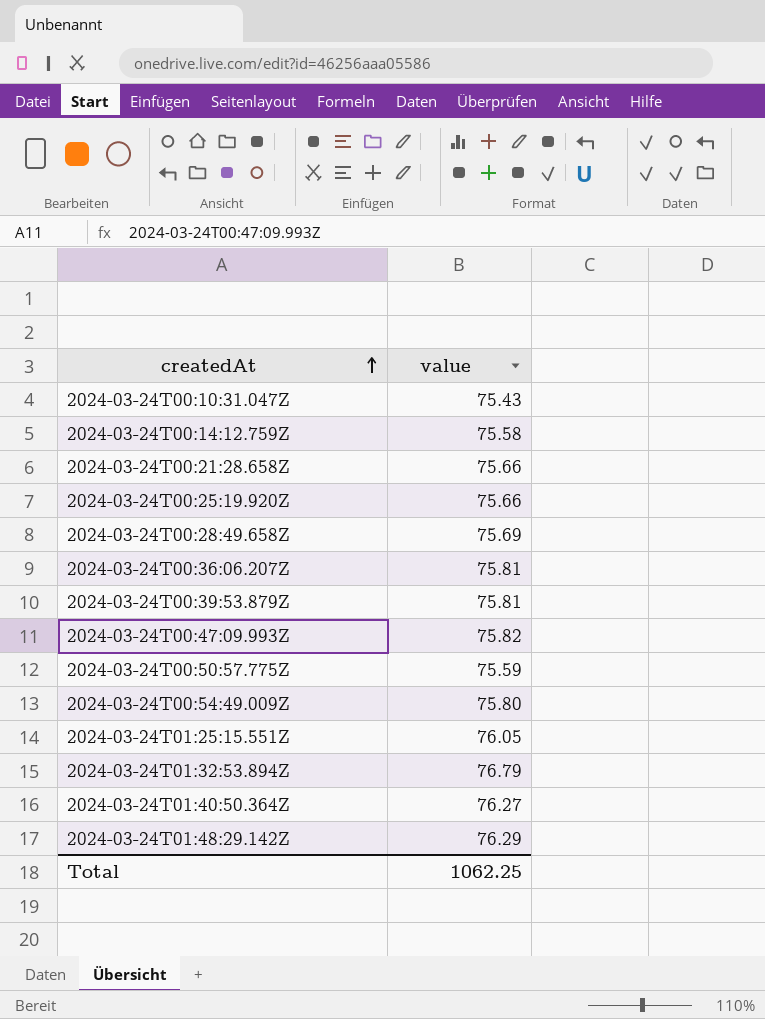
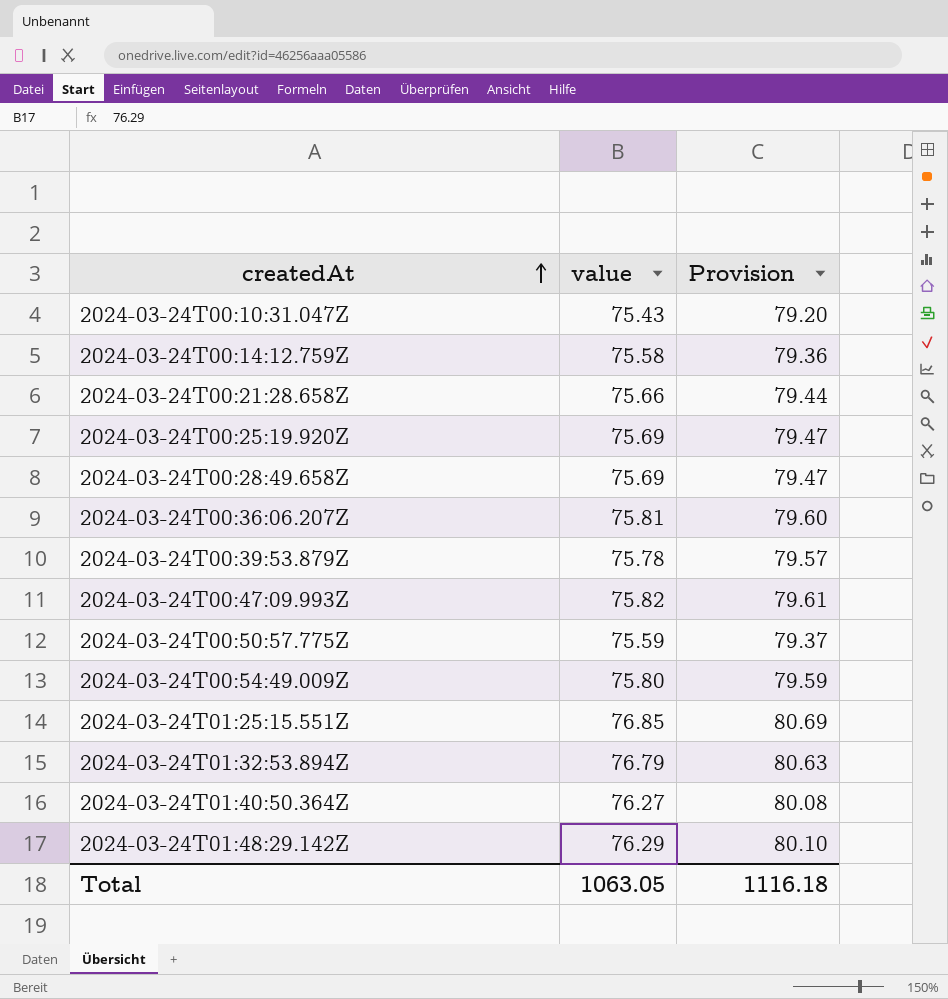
column Provision | formula: none -> [value] * 1.05
2024-03-24T00:25:19.920Z | value: 75.66 -> 75.69
2024-03-24T00:39:53.879Z | value: 75.81 -> 75.78
2024-03-24T01:25:15.551Z | value: 76.05 -> 76.85
Total | value: 1062.25 -> 1063.05

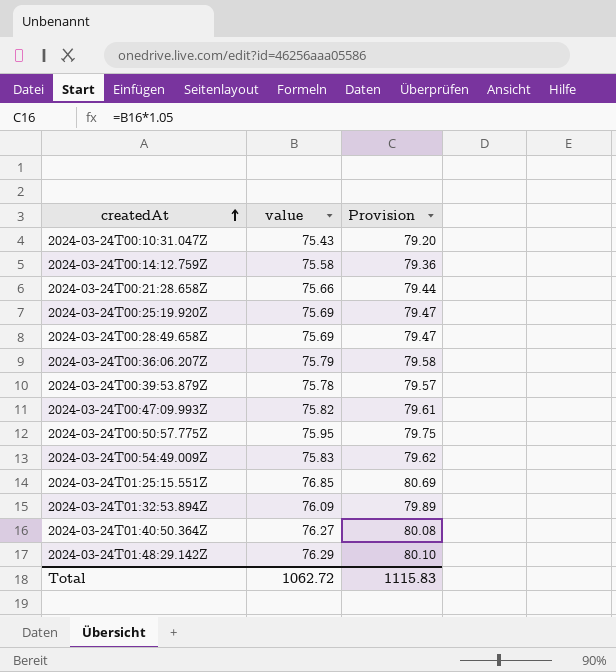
2024-03-24T00:36:06.207Z | value: 75.81 -> 75.79
2024-03-24T00:36:06.207Z | Provision: 79.60 -> 79.58
2024-03-24T00:50:57.775Z | value: 75.59 -> 75.95
2024-03-24T00:50:57.775Z | Provision: 79.37 -> 79.75
2024-03-24T00:54:49.009Z | value: 75.80 -> 75.83
2024-03-24T00:54:49.009Z | Provision: 79.59 -> 79.62
2024-03-24T01:32:53.894Z | value: 76.79 -> 76.09
2024-03-24T01:32:53.894Z | Provision: 80.63 -> 79.89
Total | value: 1063.05 -> 1062.72
Total | Provision: 1116.18 -> 1115.83

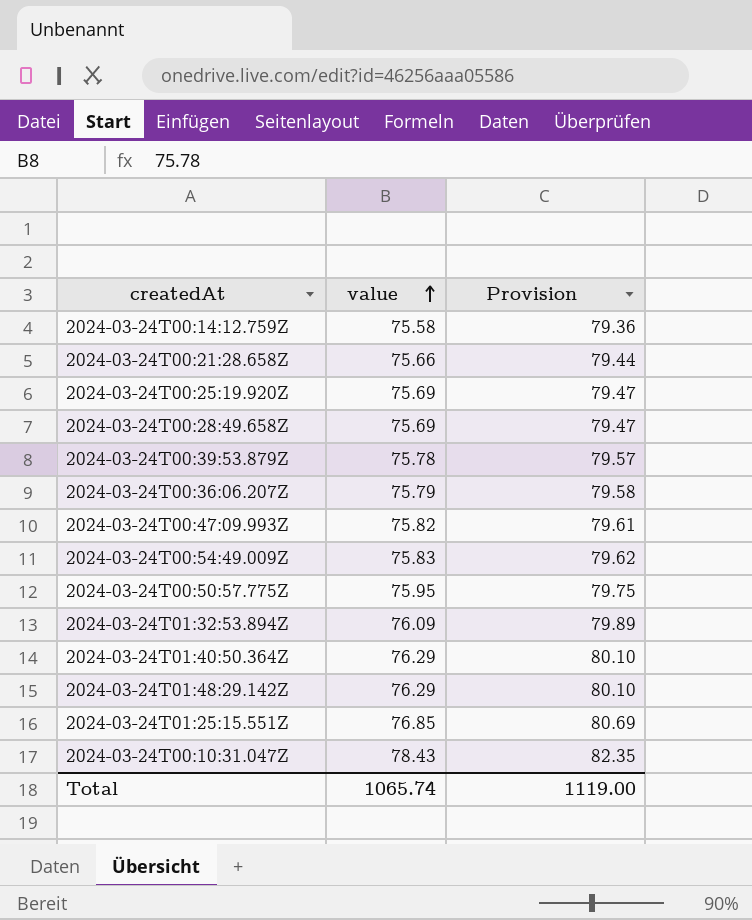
row order: createdAt ascending -> value ascending
2024-03-24T01:40:50.364Z | value: 76.27 -> 76.29
2024-03-24T01:40:50.364Z | Provision: 80.08 -> 80.10
2024-03-24T00:10:31.047Z | value: 75.43 -> 78.43
2024-03-24T00:10:31.047Z | Provision: 79.20 -> 82.35
Total | value: 1062.72 -> 1065.74
Total | Provision: 1115.83 -> 1119.00

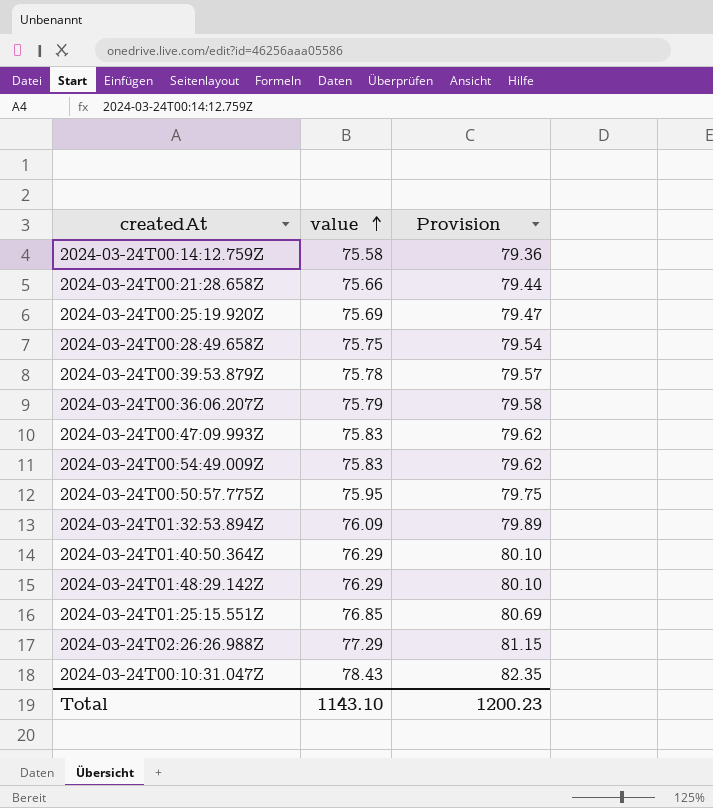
2024-03-24T00:28:49.658Z | value: 75.69 -> 75.75
2024-03-24T00:28:49.658Z | Provision: 79.47 -> 79.54
2024-03-24T00:47:09.993Z | value: 75.82 -> 75.83
2024-03-24T00:47:09.993Z | Provision: 79.61 -> 79.62
row 2024-03-24T02:26:26.988Z: none -> 77.29 | 81.15
Total | value: 1065.74 -> 1143.10
Total | Provision: 1119.00 -> 1200.23

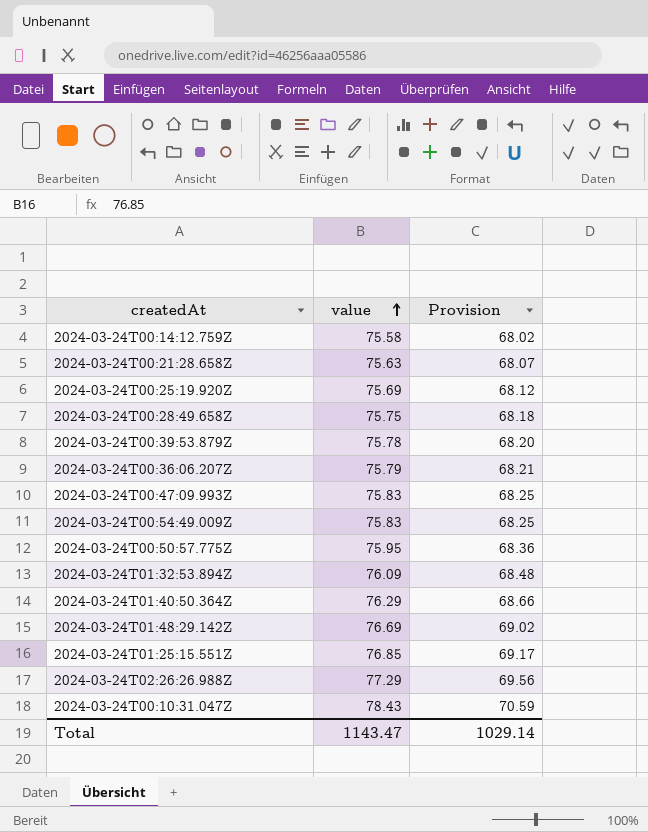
column Provision | formula: [value] * 1.05 -> [value] * 0.9
2024-03-24T00:21:28.658Z | value: 75.66 -> 75.63
2024-03-24T01:48:29.142Z | value: 76.29 -> 76.69
Total | value: 1143.10 -> 1143.47
Total | Provision: 1200.23 -> 1029.14

